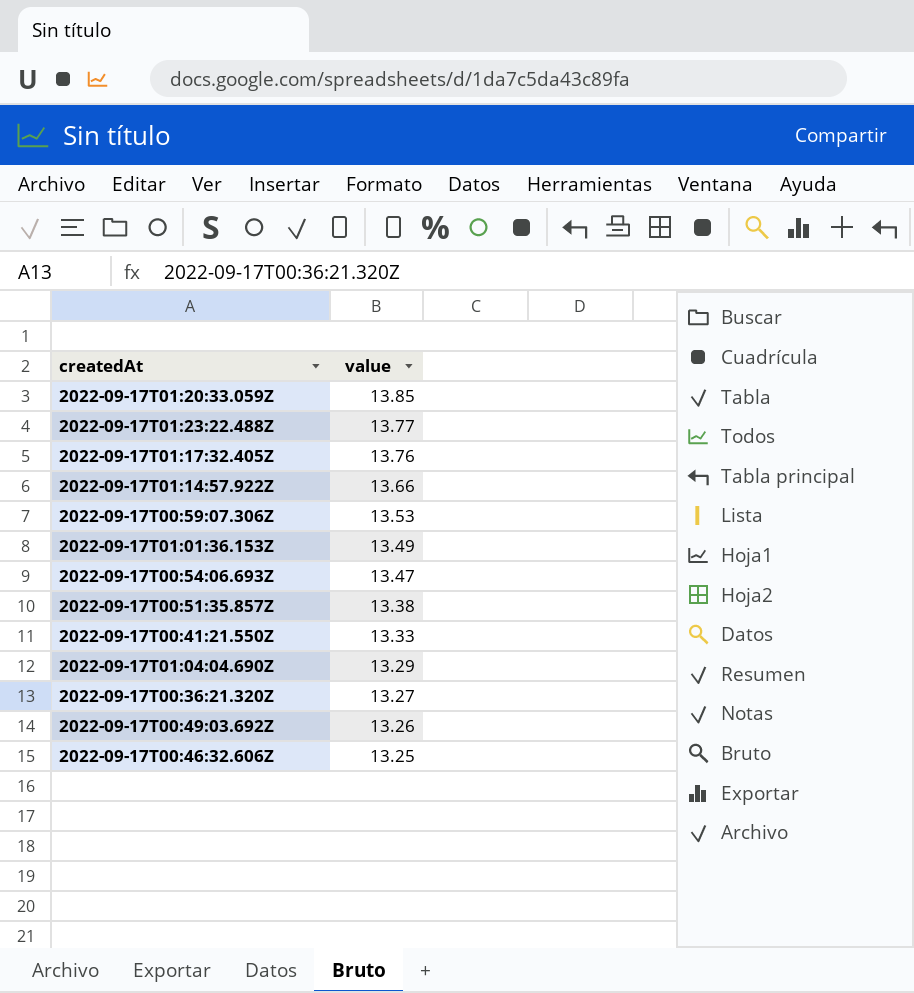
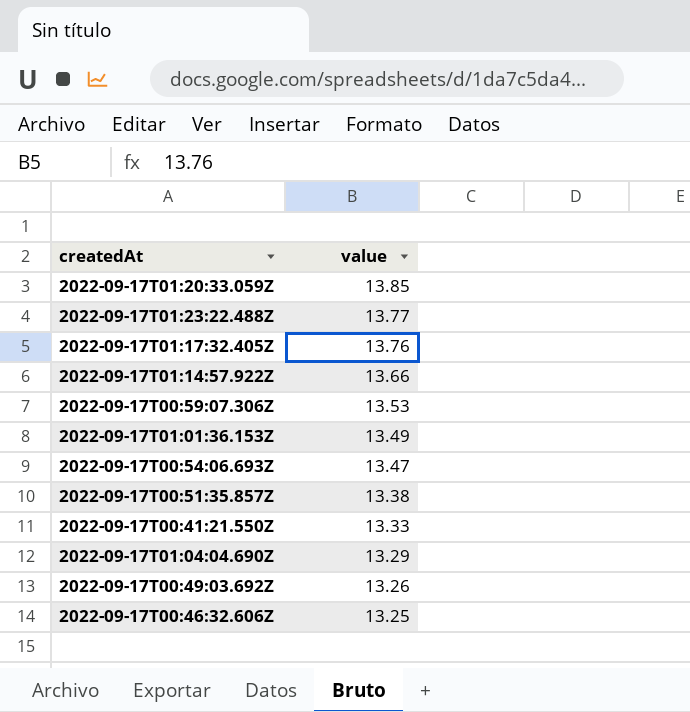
row 2022-09-17T00:36:21.320Z: 13.27 -> none

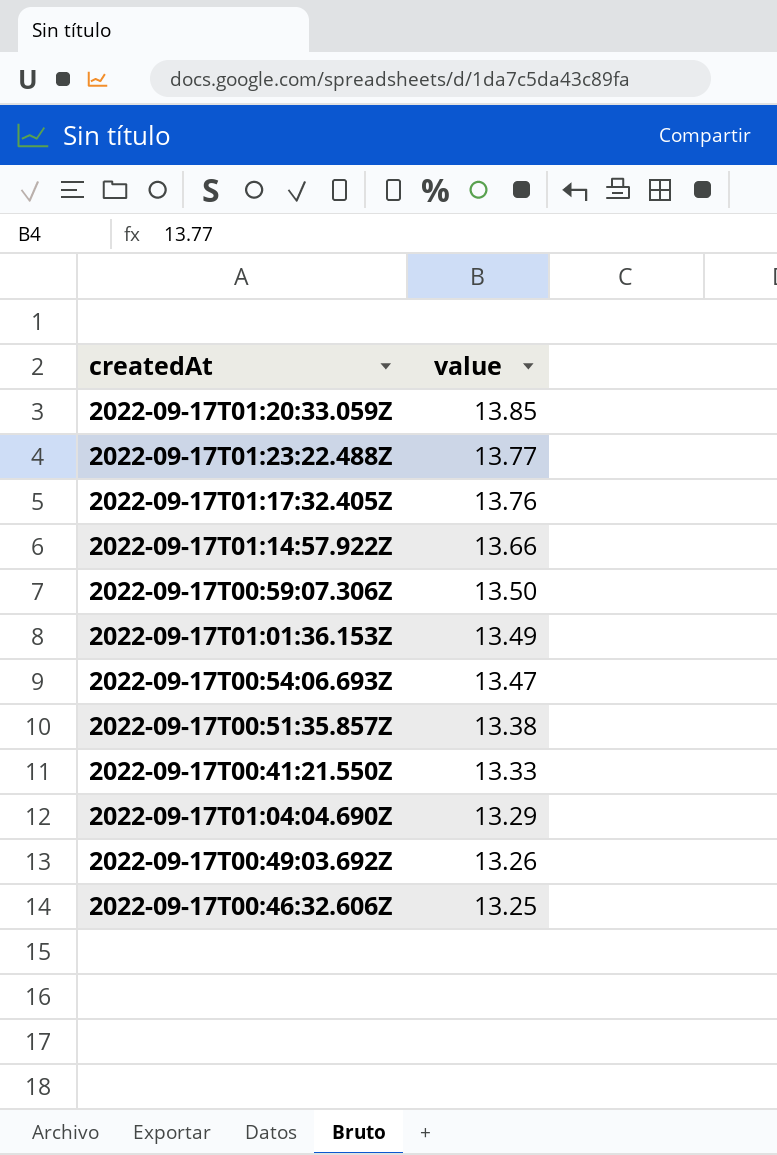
2022-09-17T00:59:07.306Z | value: 13.53 -> 13.50

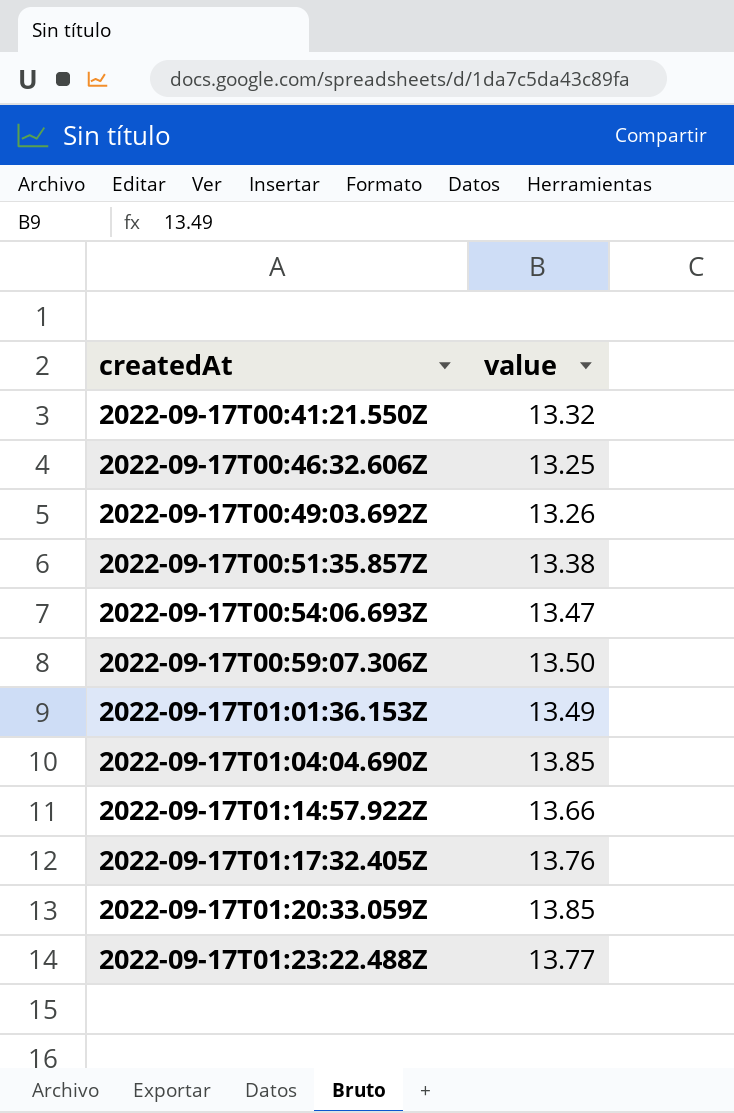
row order: value descending -> createdAt ascending
2022-09-17T00:41:21.550Z | value: 13.33 -> 13.32
2022-09-17T01:04:04.690Z | value: 13.29 -> 13.85

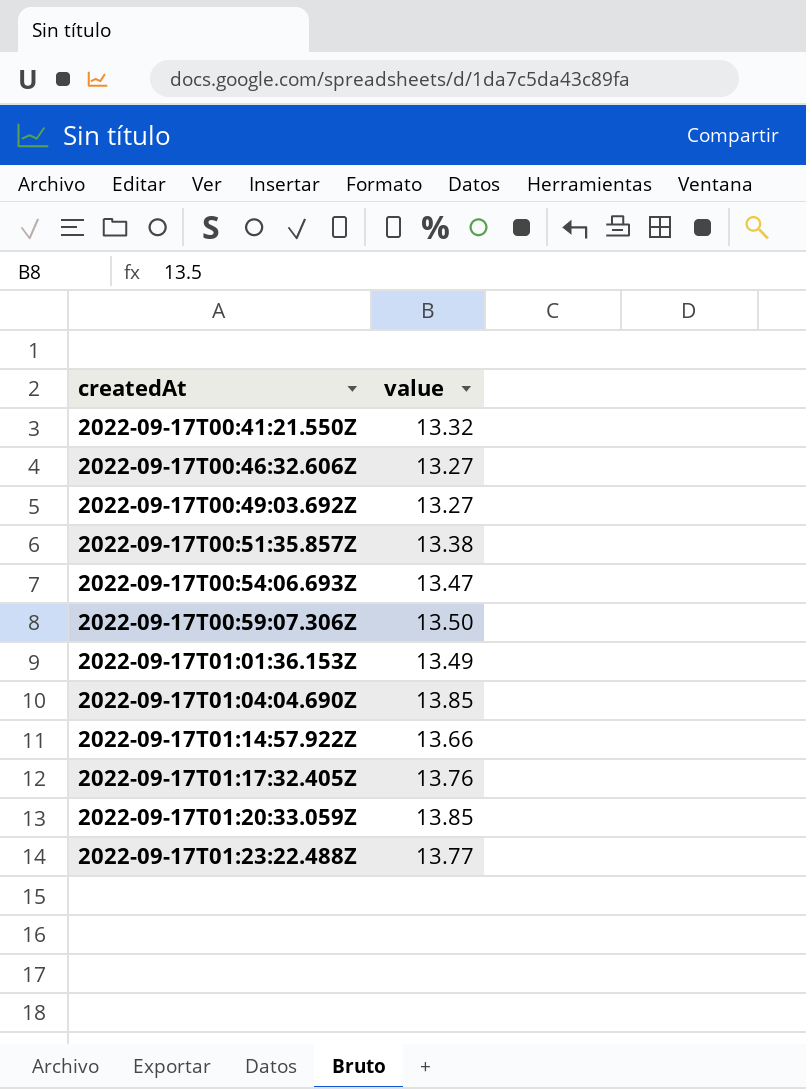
2022-09-17T00:46:32.606Z | value: 13.25 -> 13.27
2022-09-17T00:49:03.692Z | value: 13.26 -> 13.27

